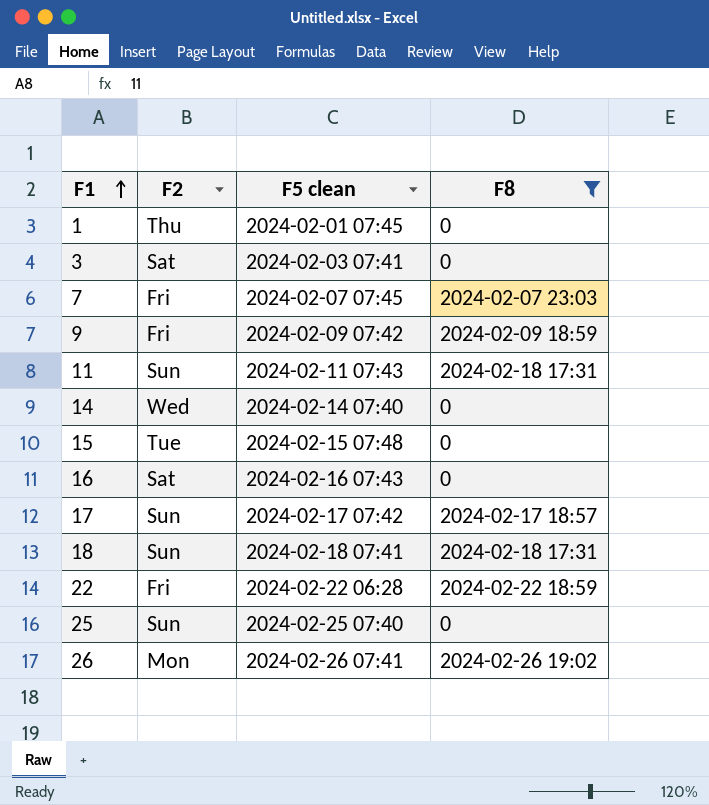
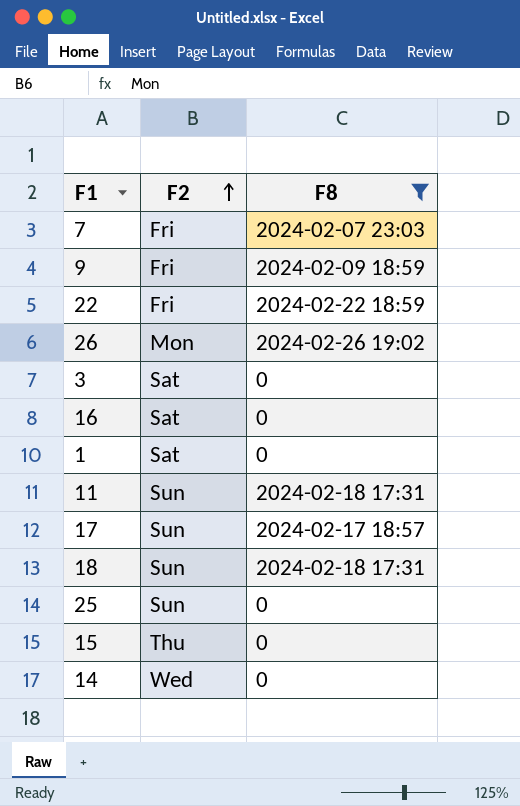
row order: F1 ascending -> F2 ascending
column F5 clean | position: 3 -> none
1 | F2: Thu -> Sat
15 | F2: Tue -> Thu

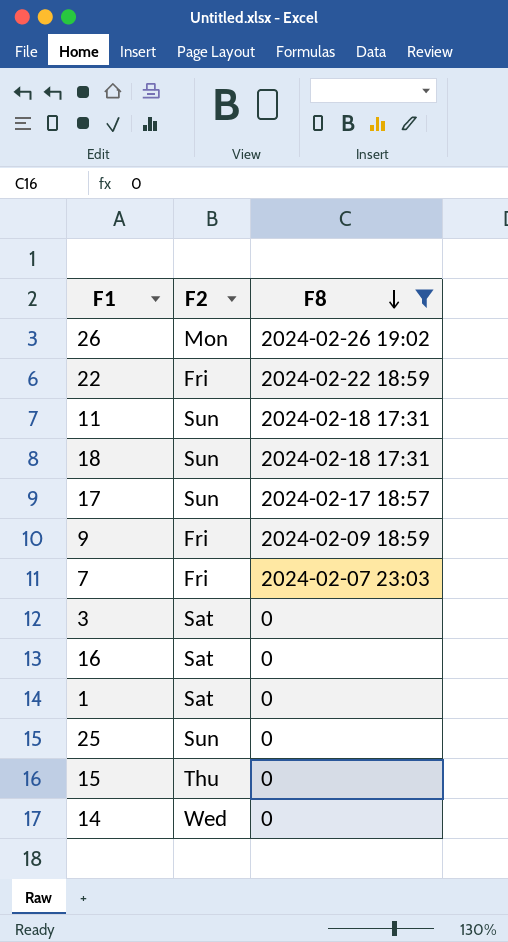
row order: F2 ascending -> F8 descending

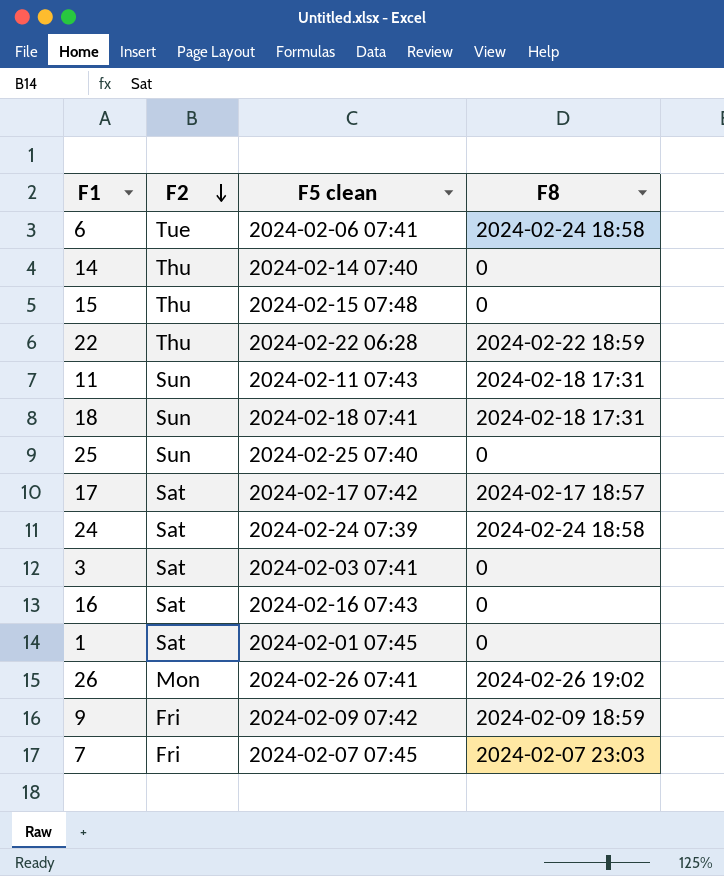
filter: F8 != 2024-02-24 18:58 -> none
row order: F8 descending -> F2 descending
column F5 clean | position: none -> 3
14 | F2: Wed -> Thu
22 | F2: Fri -> Thu
17 | F2: Sun -> Sat

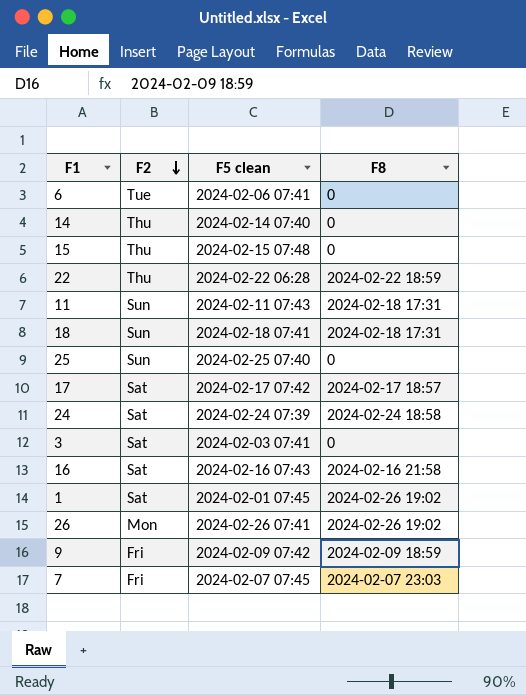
6 | F8: 2024-02-24 18:58 -> 0
16 | F8: 0 -> 2024-02-16 21:58
1 | F8: 0 -> 2024-02-26 19:02

